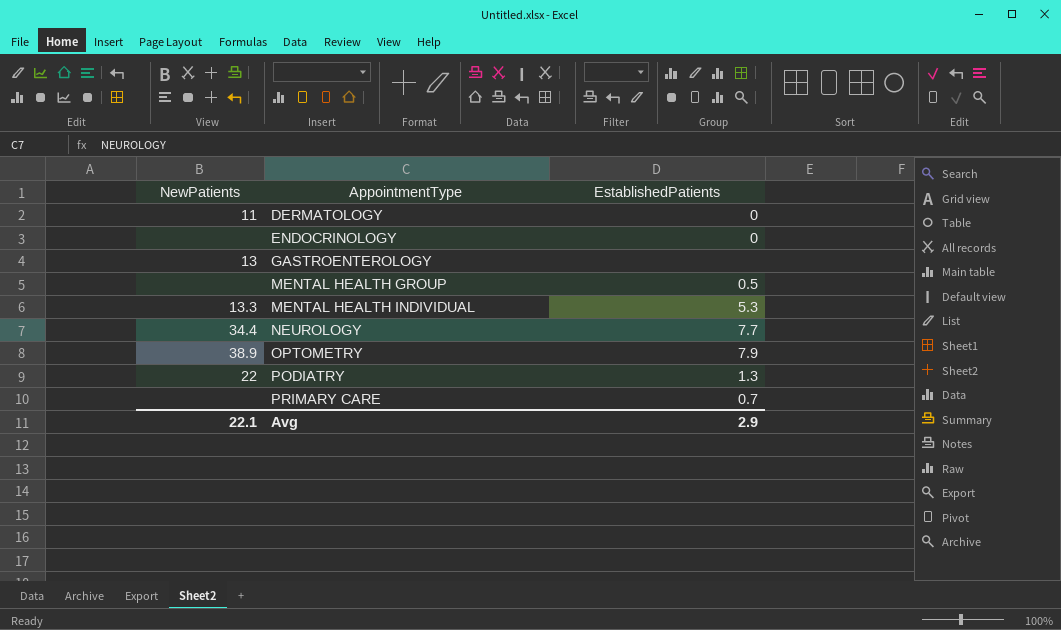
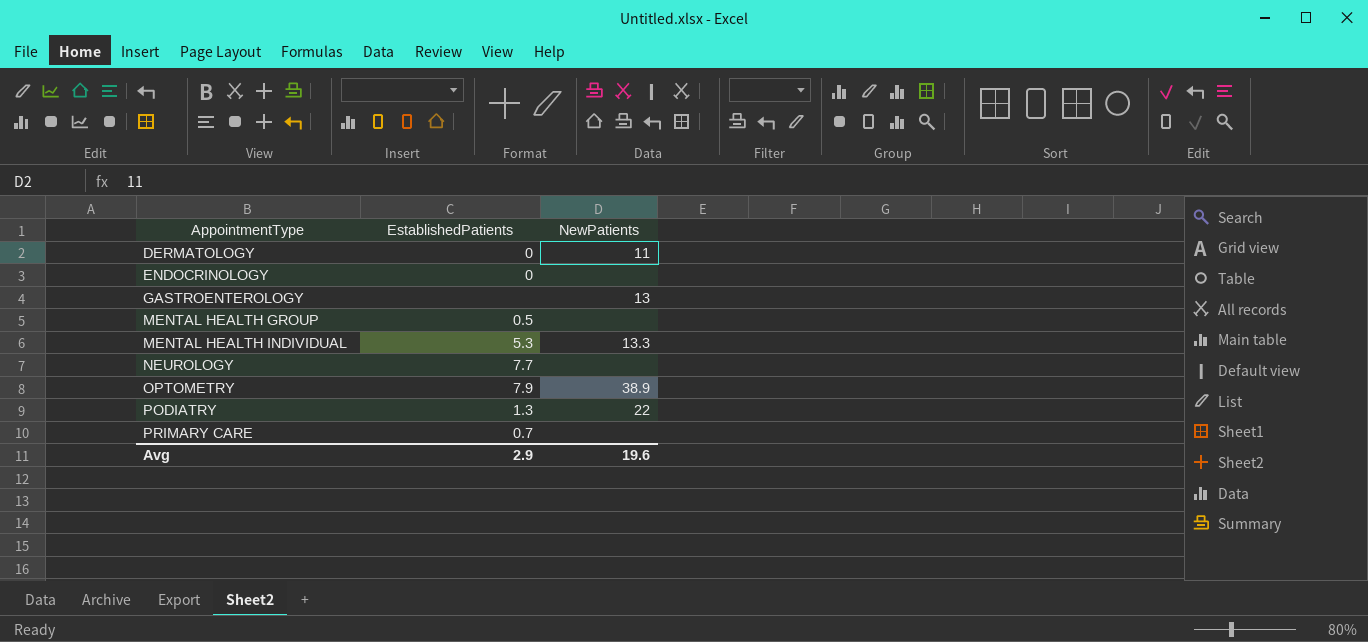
column NewPatients | position: 1 -> 3
NEUROLOGY | NewPatients: 34.4 -> none
Avg | NewPatients: 22.1 -> 19.6

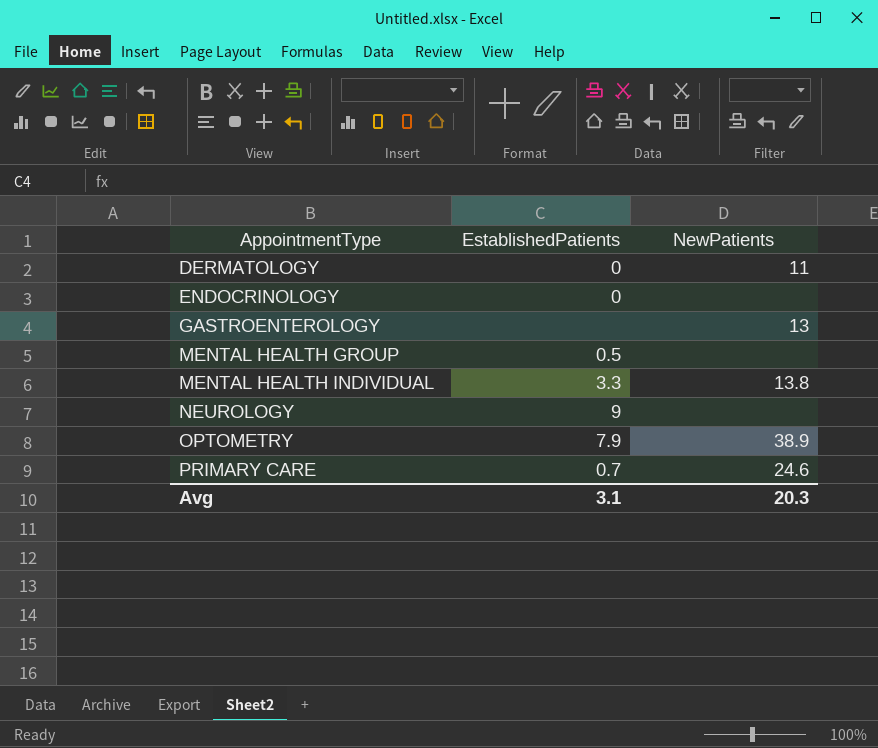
row PODIATRY: 1.3 | 22 -> none
MENTAL HEALTH INDIVIDUAL | EstablishedPatients: 5.3 -> 3.3
MENTAL HEALTH INDIVIDUAL | NewPatients: 13.3 -> 13.8
NEUROLOGY | EstablishedPatients: 7.7 -> 9
PRIMARY CARE | NewPatients: none -> 24.6
Avg | EstablishedPatients: 2.9 -> 3.1
Avg | NewPatients: 19.6 -> 20.3

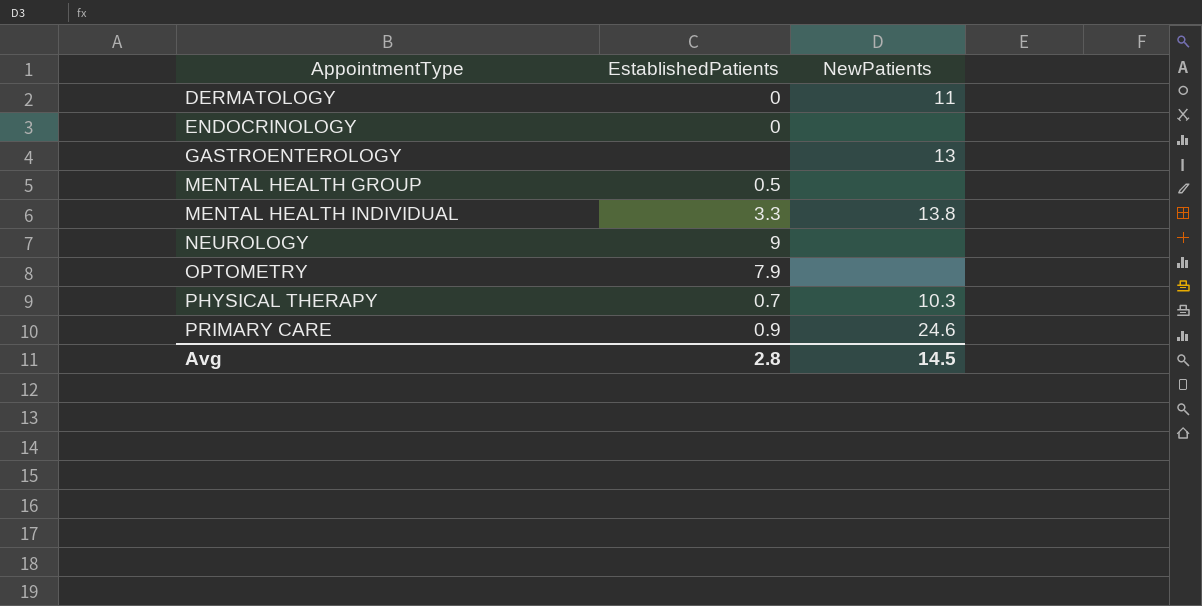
OPTOMETRY | NewPatients: 38.9 -> none
row PHYSICAL THERAPY: none -> 0.7 | 10.3
PRIMARY CARE | EstablishedPatients: 0.7 -> 0.9
Avg | EstablishedPatients: 3.1 -> 2.8
Avg | NewPatients: 20.3 -> 14.5

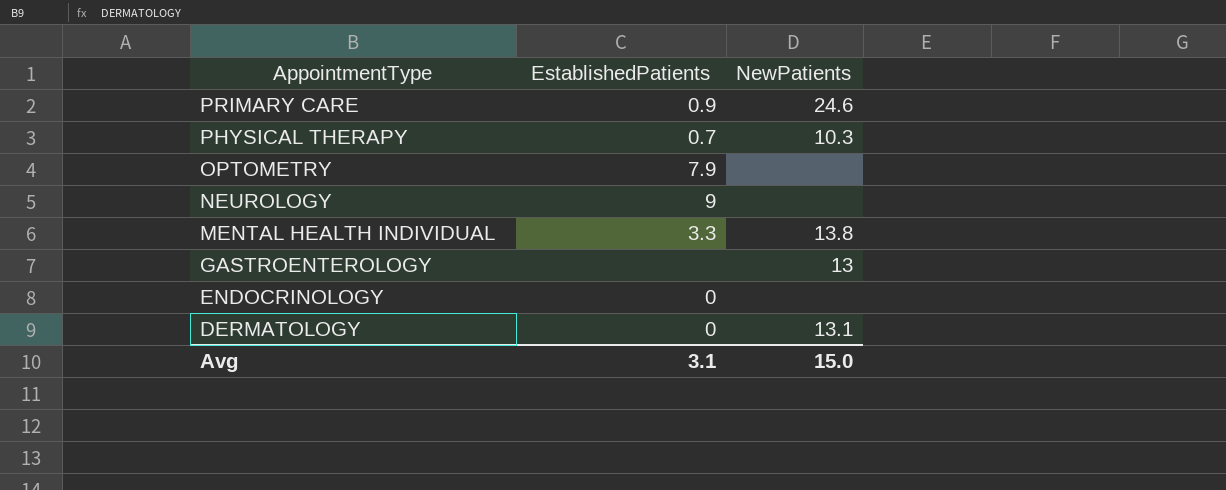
row order: AppointmentType ascending -> AppointmentType descending
row MENTAL HEALTH GROUP: 0.5 | none -> none
DERMATOLOGY | NewPatients: 11 -> 13.1
Avg | EstablishedPatients: 2.8 -> 3.1
Avg | NewPatients: 14.5 -> 15.0

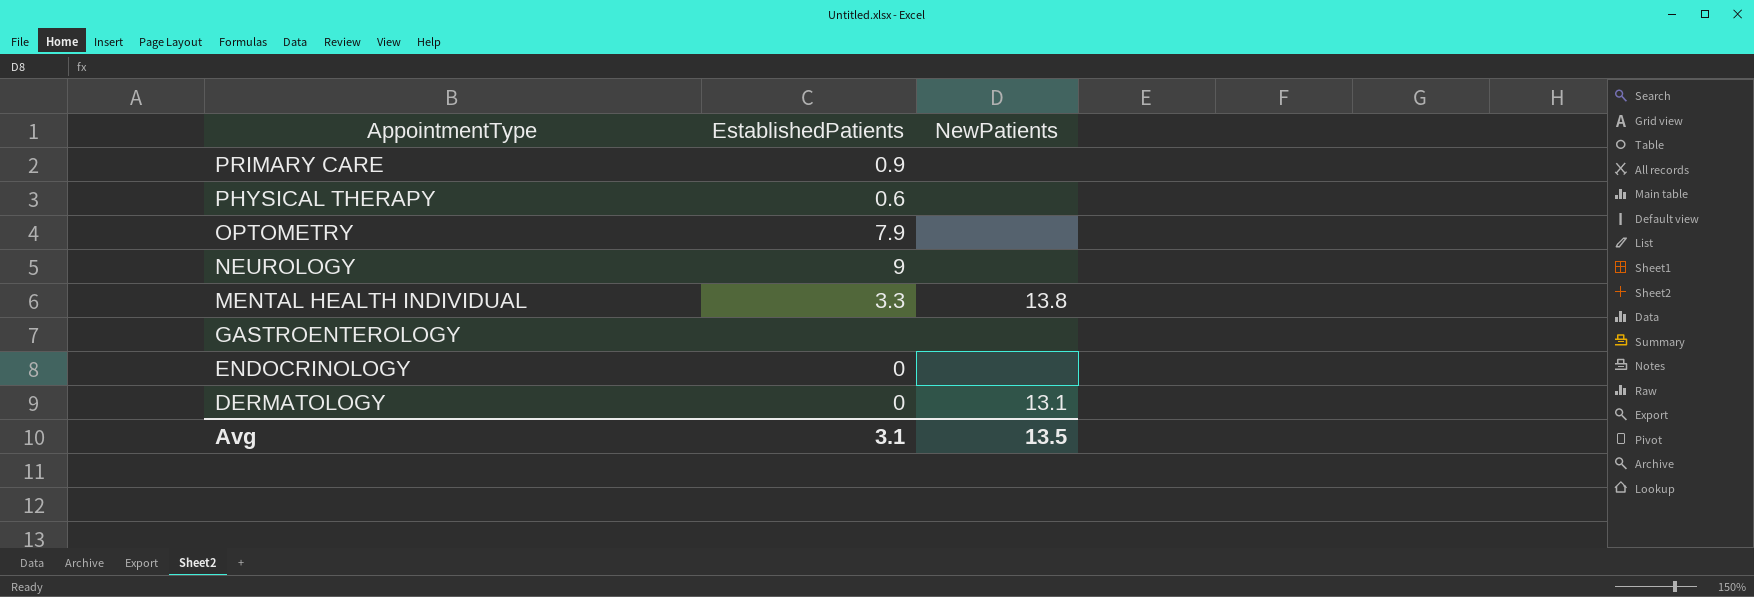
PRIMARY CARE | NewPatients: 24.6 -> none
PHYSICAL THERAPY | EstablishedPatients: 0.7 -> 0.6
PHYSICAL THERAPY | NewPatients: 10.3 -> none
GASTROENTEROLOGY | NewPatients: 13 -> none
Avg | NewPatients: 15.0 -> 13.5

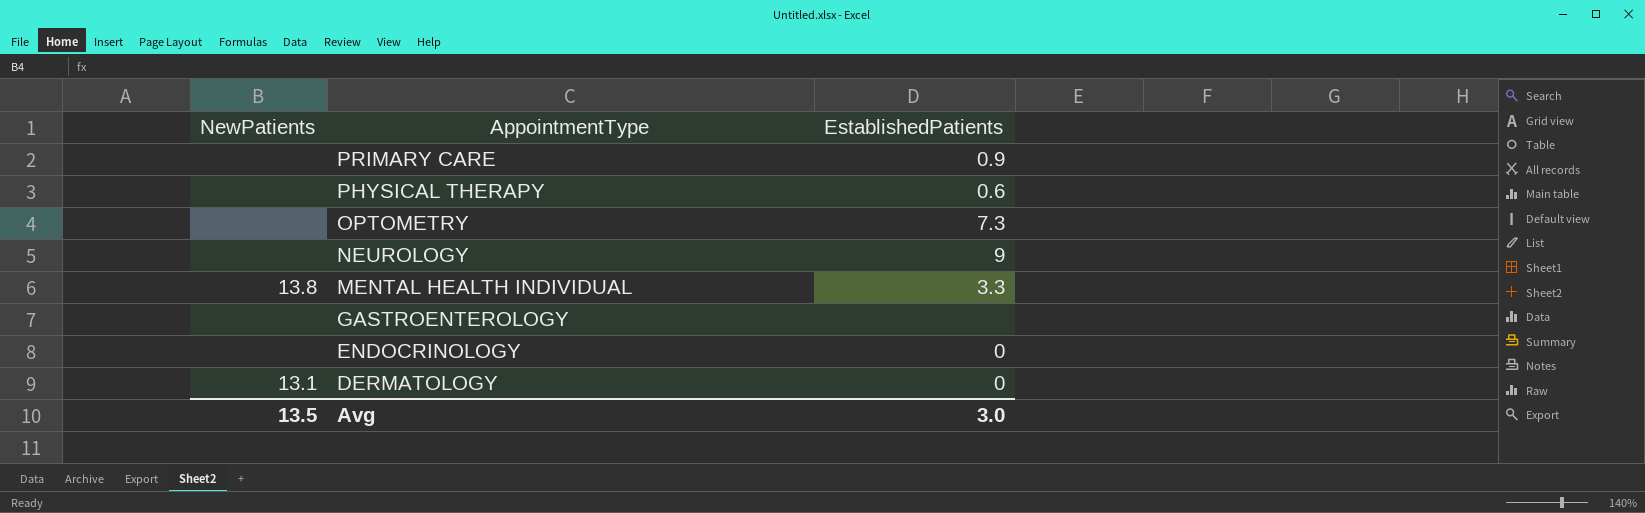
column NewPatients | position: 3 -> 1
OPTOMETRY | EstablishedPatients: 7.9 -> 7.3
Avg | EstablishedPatients: 3.1 -> 3.0

